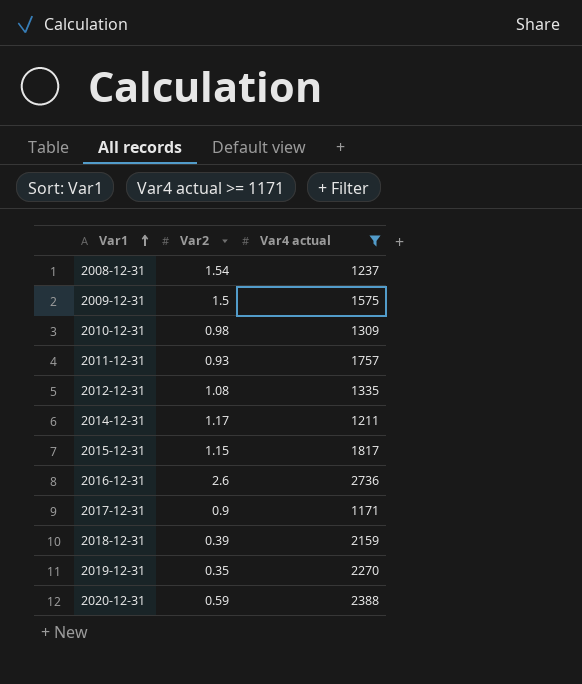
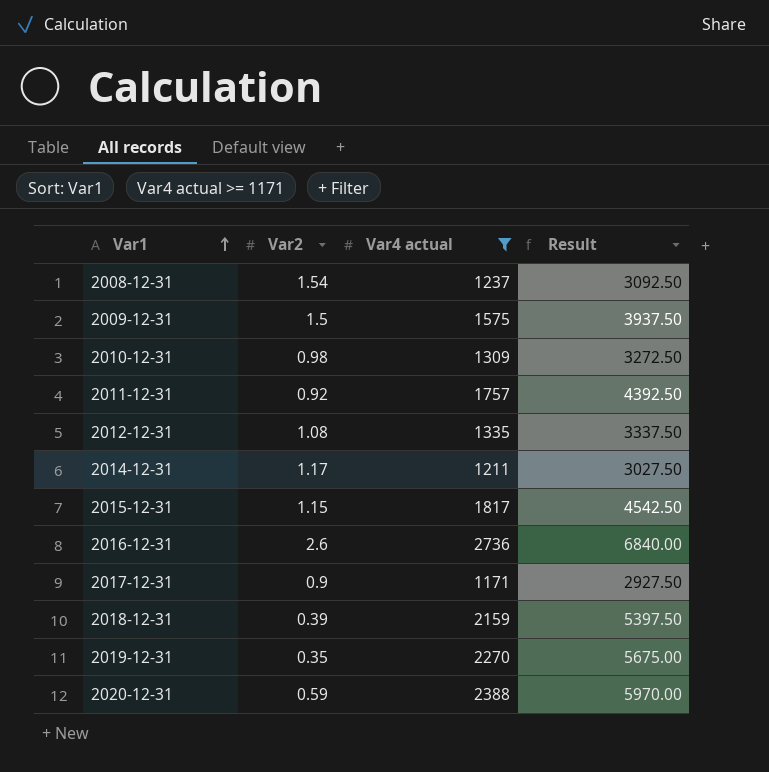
column Result | formula: none -> [Var4 actual] * 2.5
2011-12-31 | Var2: 0.93 -> 0.92

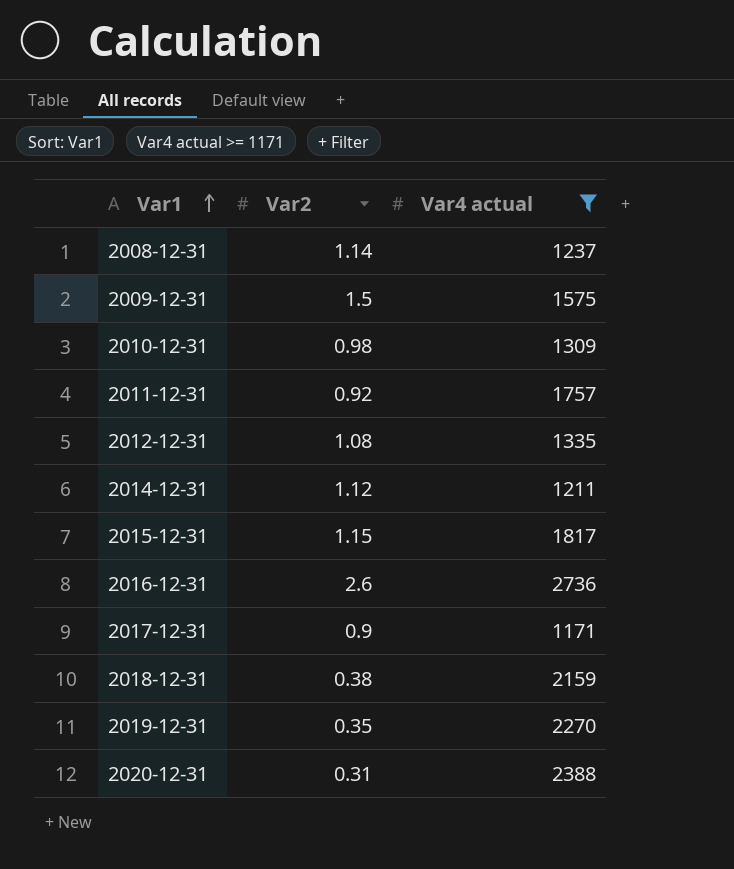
column Result | formula: [Var4 actual] * 2.5 -> none
2008-12-31 | Var2: 1.54 -> 1.14
2014-12-31 | Var2: 1.17 -> 1.12
2018-12-31 | Var2: 0.39 -> 0.38
2020-12-31 | Var2: 0.59 -> 0.31

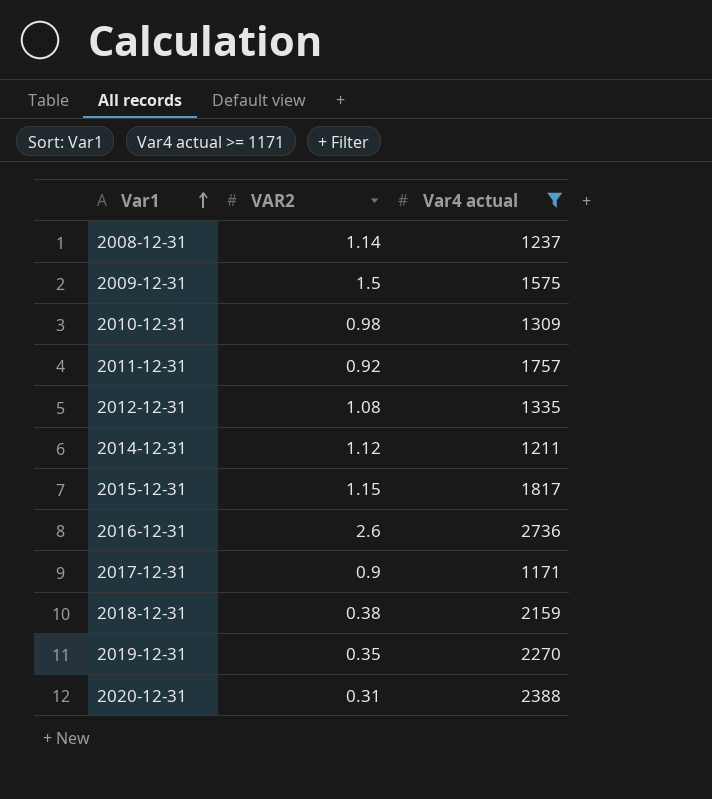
column name: Var2 -> VAR2

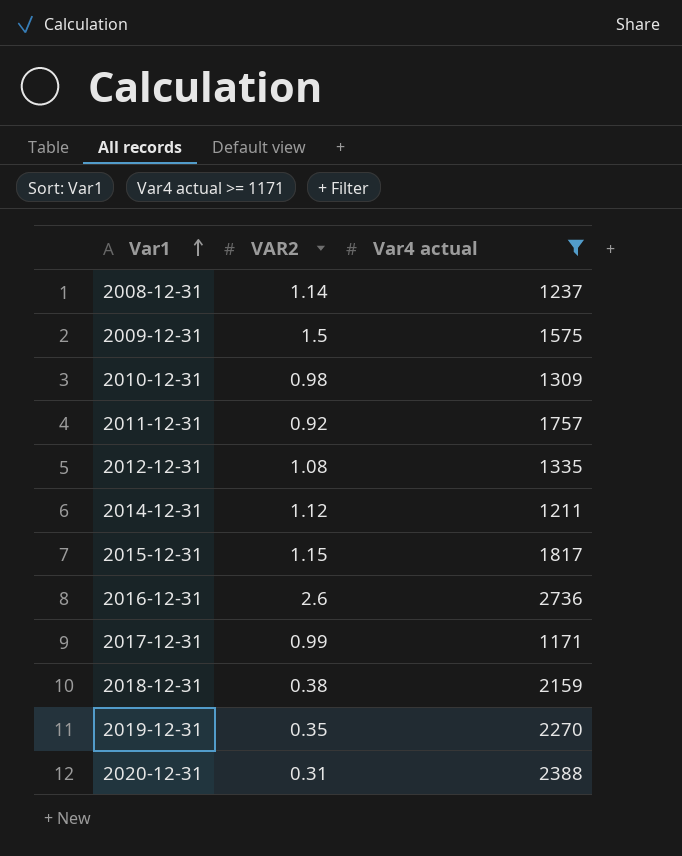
2017-12-31 | VAR2: 0.9 -> 0.99

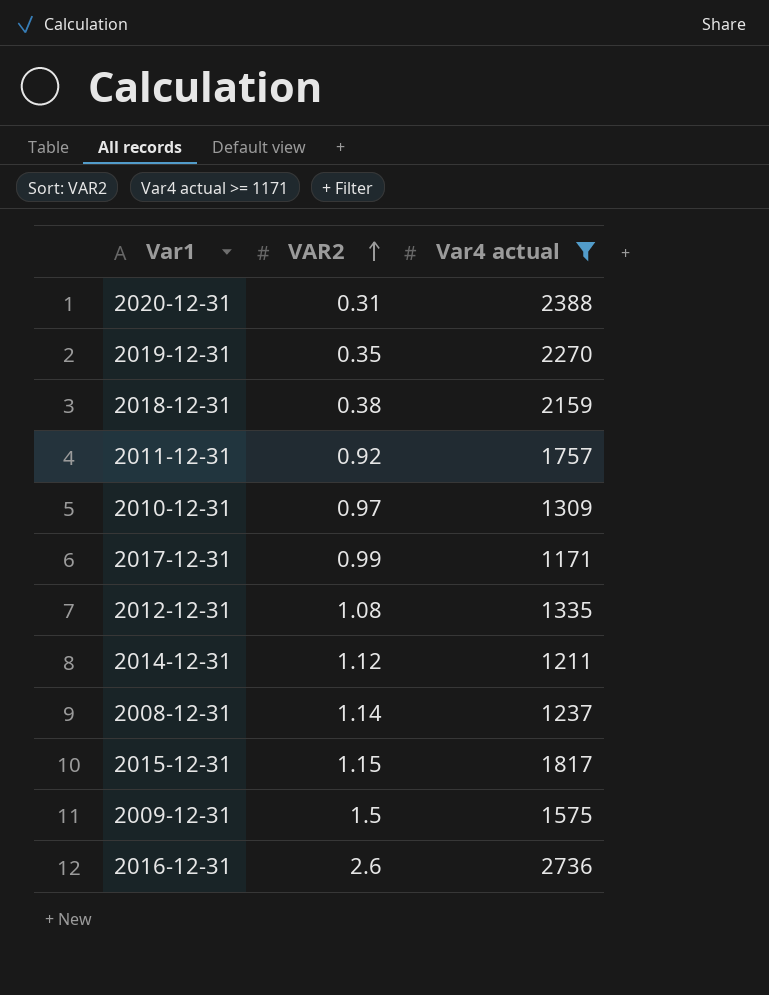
row order: Var1 ascending -> VAR2 ascending
2010-12-31 | VAR2: 0.98 -> 0.97

